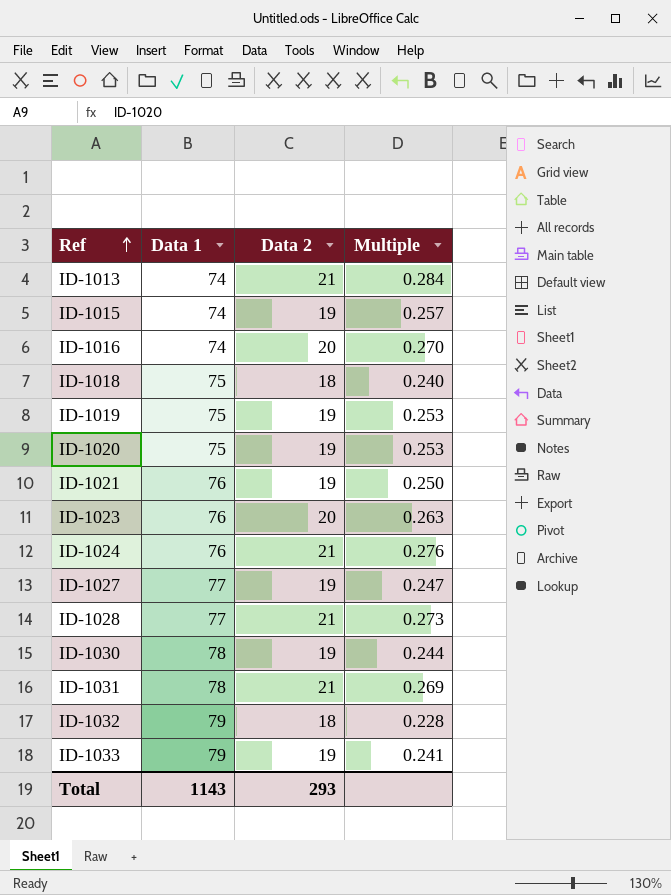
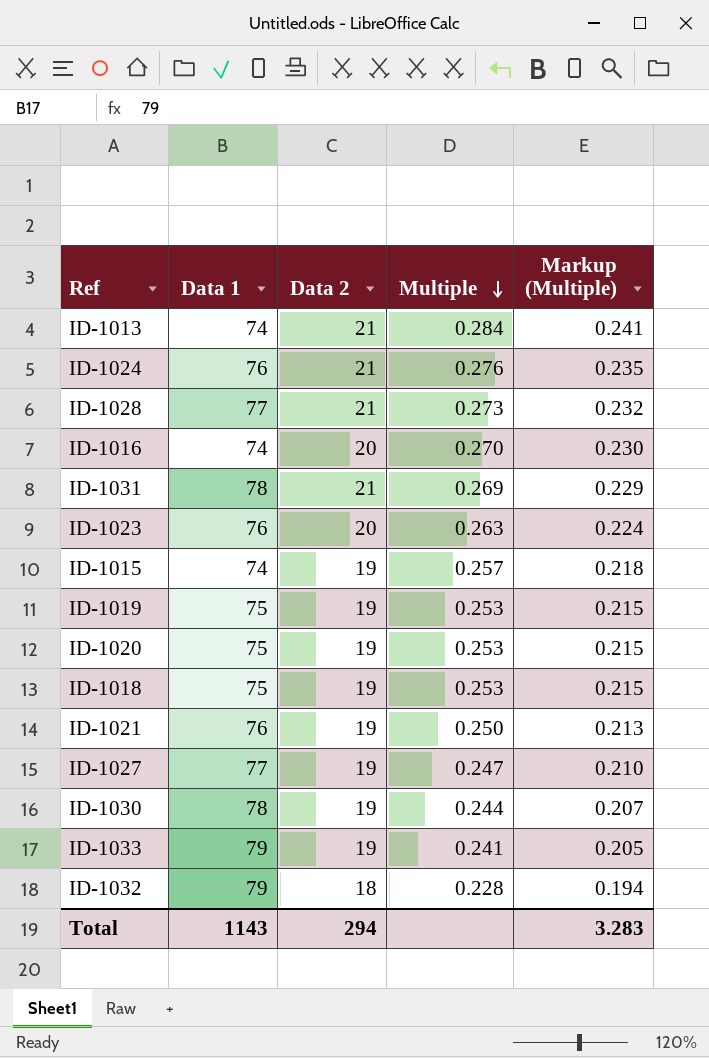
row order: Ref ascending -> Multiple descending
column Markup (Multiple) | formula: none -> [Multiple] * 0.85
ID-1018 | Data 2: 18 -> 19
ID-1018 | Multiple: 0.240 -> 0.253
Total | Data 2: 293 -> 294

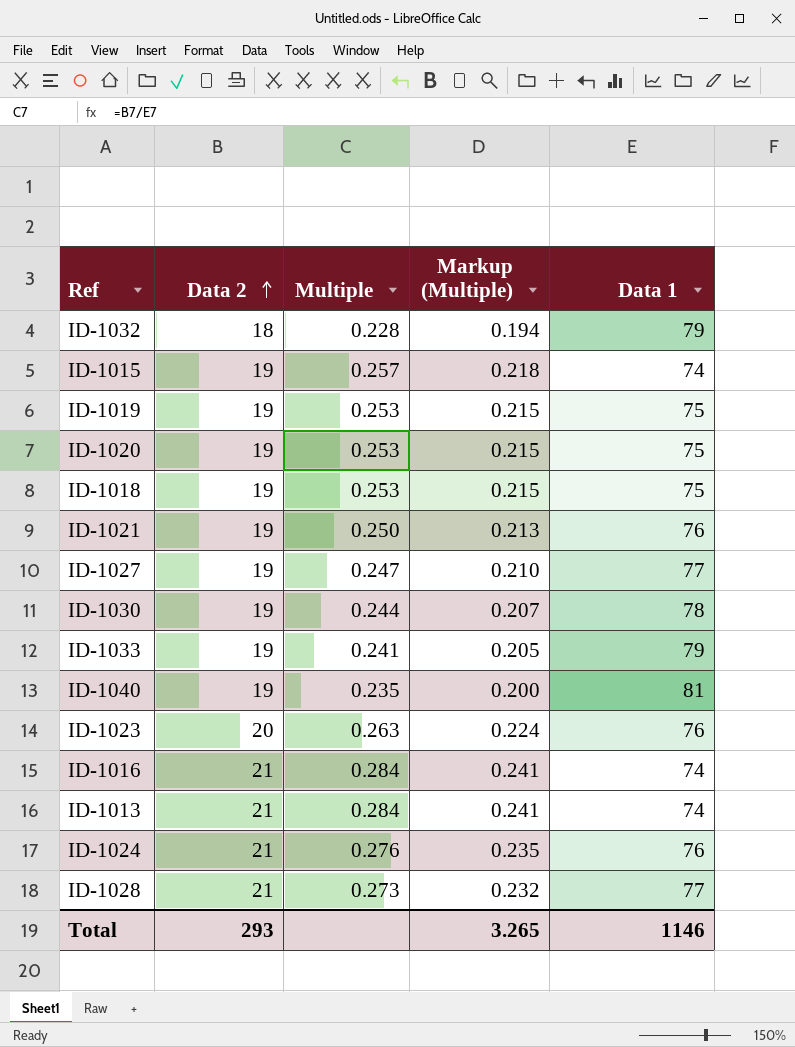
row order: Multiple descending -> Data 2 ascending
column Data 1 | position: 2 -> 5
row ID-1031: 78 | 21 | 0.269 | 0.229 -> none
row ID-1040: none -> 19 | 0.235 | 0.200 | 81
ID-1016 | Data 2: 20 -> 21
ID-1016 | Multiple: 0.270 -> 0.284
ID-1016 | Markup (Multiple): 0.230 -> 0.241
Total | Data 2: 294 -> 293
Total | Markup (Multiple): 3.283 -> 3.265
Total | Data 1: 1143 -> 1146

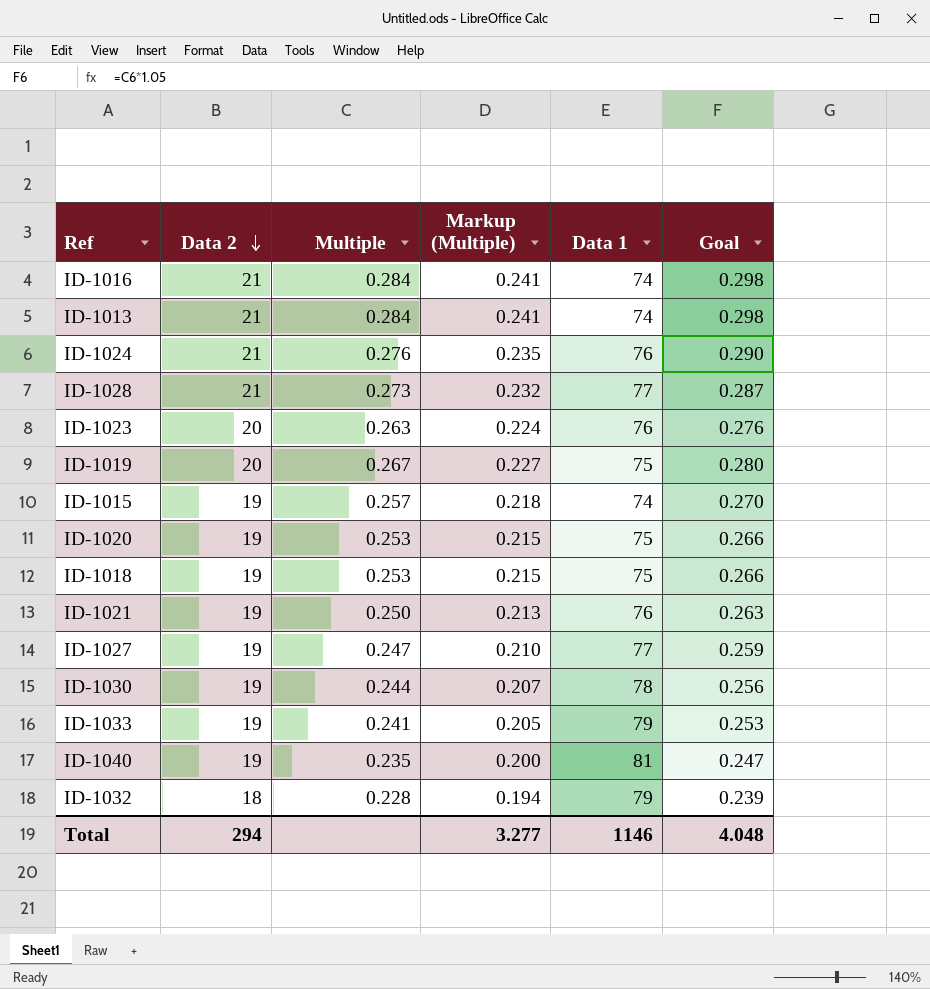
row order: Data 2 ascending -> Data 2 descending
column Goal | formula: none -> [Multiple] * 1.05
ID-1019 | Data 2: 19 -> 20
ID-1019 | Multiple: 0.253 -> 0.267
ID-1019 | Markup (Multiple): 0.215 -> 0.227
Total | Data 2: 293 -> 294
Total | Markup (Multiple): 3.265 -> 3.277

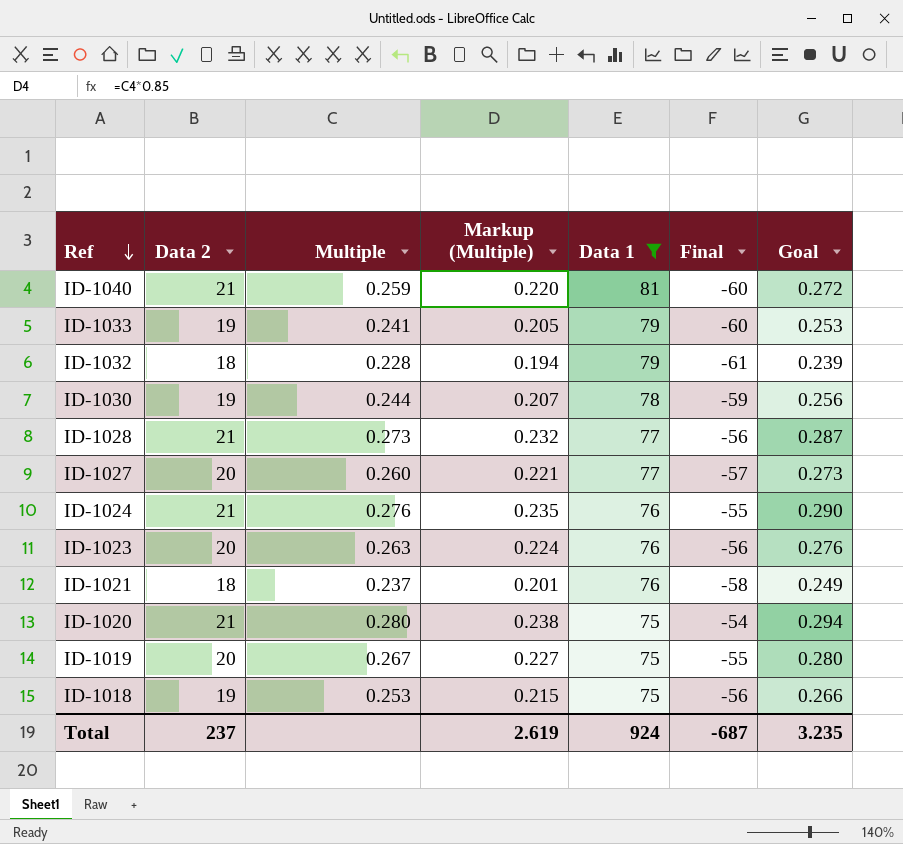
filter: none -> Data 1 != 74
row order: Data 2 descending -> Ref descending
column Final | formula: none -> [Data 2] - [Data 1]
ID-1040 | Data 2: 19 -> 21
ID-1040 | Multiple: 0.235 -> 0.259
ID-1040 | Markup (Multiple): 0.200 -> 0.220
ID-1040 | Goal: 0.247 -> 0.272
ID-1027 | Data 2: 19 -> 20
ID-1027 | Multiple: 0.247 -> 0.260
ID-1027 | Markup (Multiple): 0.210 -> 0.221
ID-1027 | Goal: 0.259 -> 0.273
ID-1021 | Data 2: 19 -> 18
ID-1021 | Multiple: 0.250 -> 0.237
ID-1021 | Markup (Multiple): 0.213 -> 0.201
ID-1021 | Goal: 0.263 -> 0.249
ID-1020 | Data 2: 19 -> 21
ID-1020 | Multiple: 0.253 -> 0.280
ID-1020 | Markup (Multiple): 0.215 -> 0.238
ID-1020 | Goal: 0.266 -> 0.294
Total | Data 2: 294 -> 237
Total | Markup (Multiple): 3.277 -> 2.619
Total | Data 1: 1146 -> 924
Total | Goal: 4.048 -> 3.235

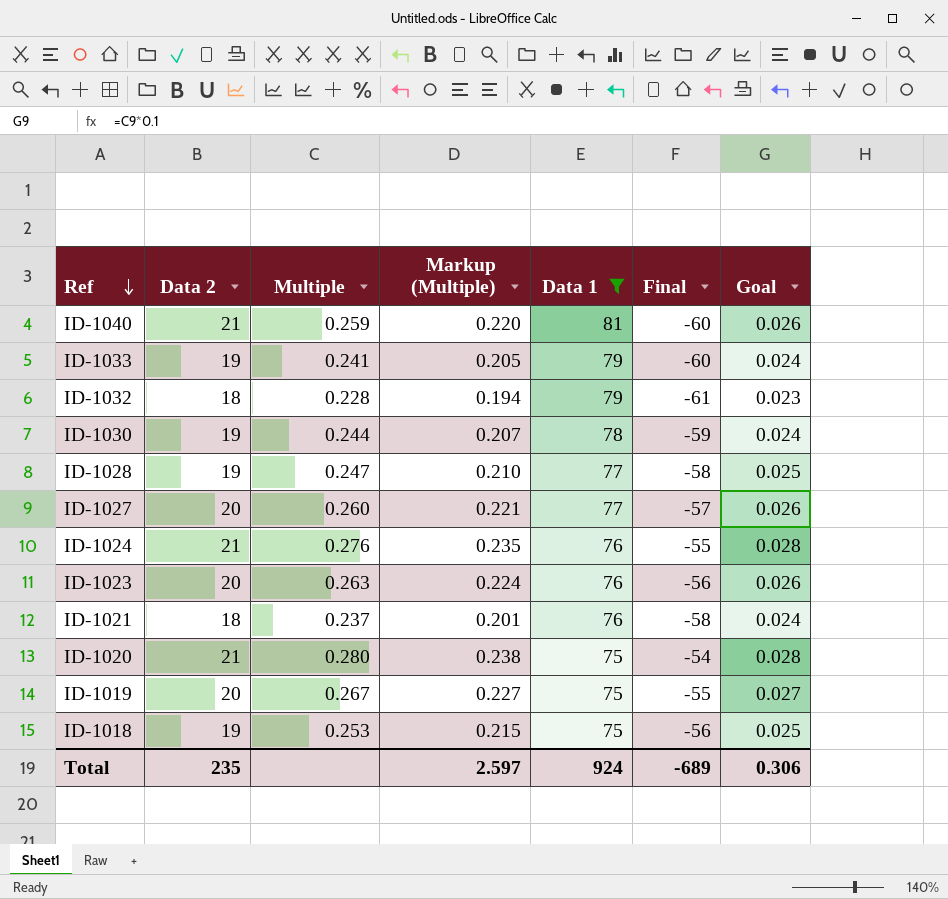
column Goal | formula: [Multiple] * 1.05 -> [Multiple] * 0.1
ID-1028 | Data 2: 21 -> 19
ID-1028 | Multiple: 0.273 -> 0.247
ID-1028 | Markup (Multiple): 0.232 -> 0.210
ID-1028 | Final: -56 -> -58
Total | Data 2: 237 -> 235
Total | Markup (Multiple): 2.619 -> 2.597
Total | Final: -687 -> -689
Total | Goal: 3.235 -> 0.306

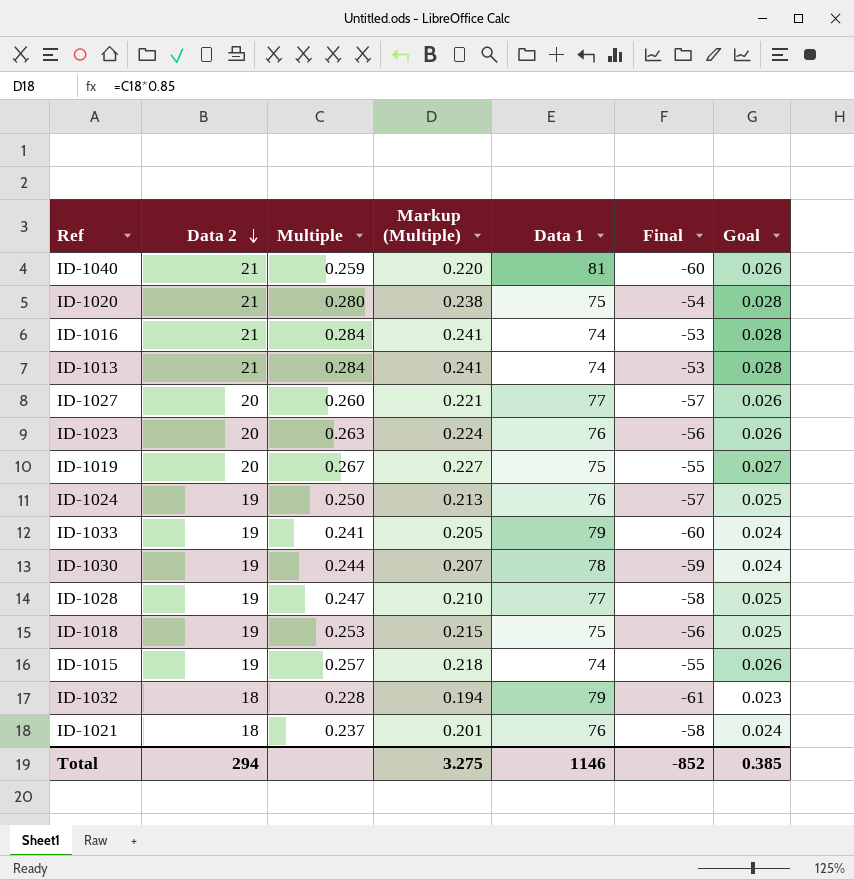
filter: Data 1 != 74 -> none
row order: Ref descending -> Data 2 descending
ID-1024 | Data 2: 21 -> 19
ID-1024 | Multiple: 0.276 -> 0.250
ID-1024 | Markup (Multiple): 0.235 -> 0.213
ID-1024 | Final: -55 -> -57
ID-1024 | Goal: 0.028 -> 0.025
Total | Data 2: 235 -> 294
Total | Markup (Multiple): 2.597 -> 3.275
Total | Data 1: 924 -> 1146
Total | Final: -689 -> -852
Total | Goal: 0.306 -> 0.385

